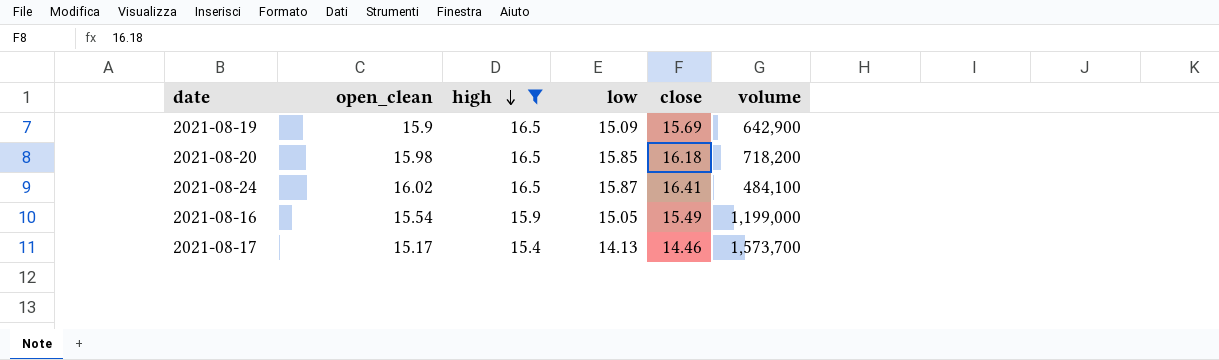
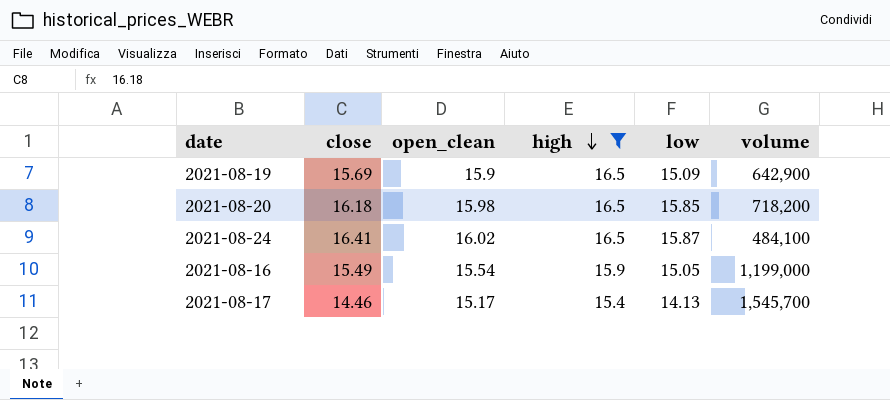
column close | position: 5 -> 2
2021-08-17 | volume: 1,573,700 -> 1,545,700

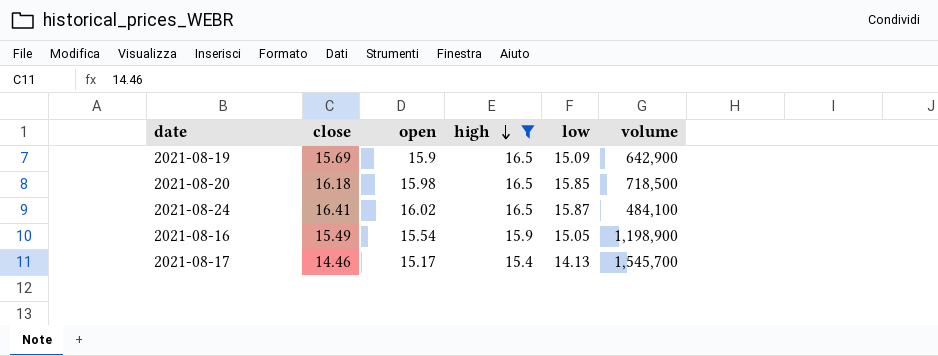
column name: open_clean -> open
2021-08-20 | volume: 718,200 -> 718,500
2021-08-16 | volume: 1,199,000 -> 1,198,900

